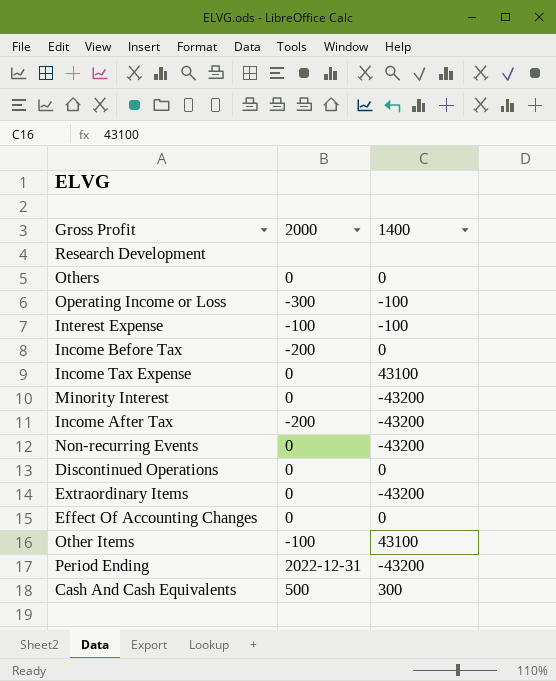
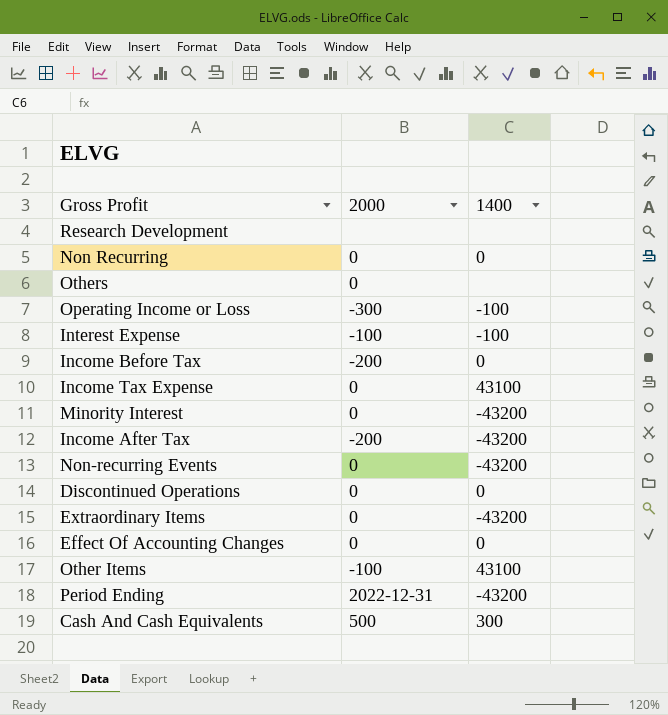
row Non Recurring: none -> 0 | 0
Others | 1400: 0 -> none

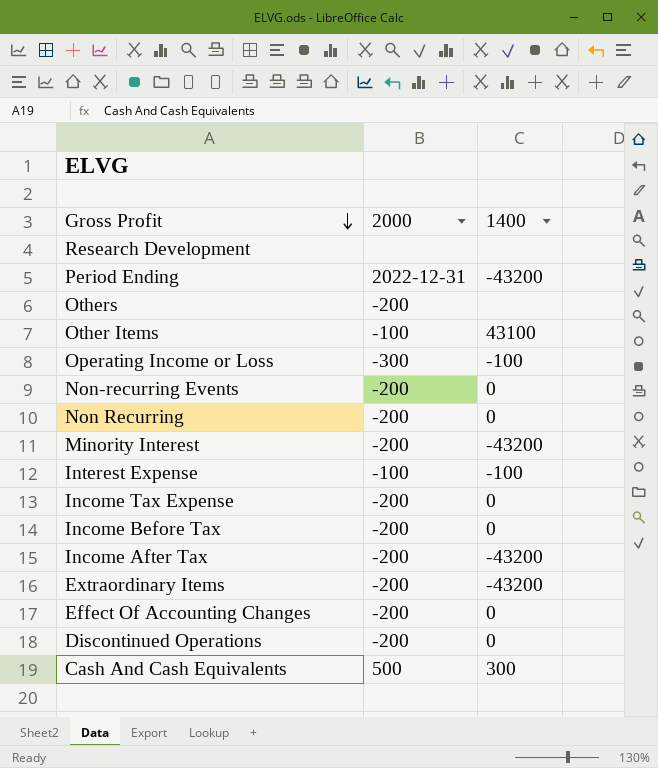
row order: none -> Gross Profit descending
Others | 2000: 0 -> -200
Non-recurring Events | 2000: 0 -> -200
Non-recurring Events | 1400: -43200 -> 0
Non Recurring | 2000: 0 -> -200
Minority Interest | 2000: 0 -> -200
Income Tax Expense | 2000: 0 -> -200
Income Tax Expense | 1400: 43100 -> 0
Extraordinary Items | 2000: 0 -> -200
Effect Of Accounting Changes | 2000: 0 -> -200
Discontinued Operations | 2000: 0 -> -200

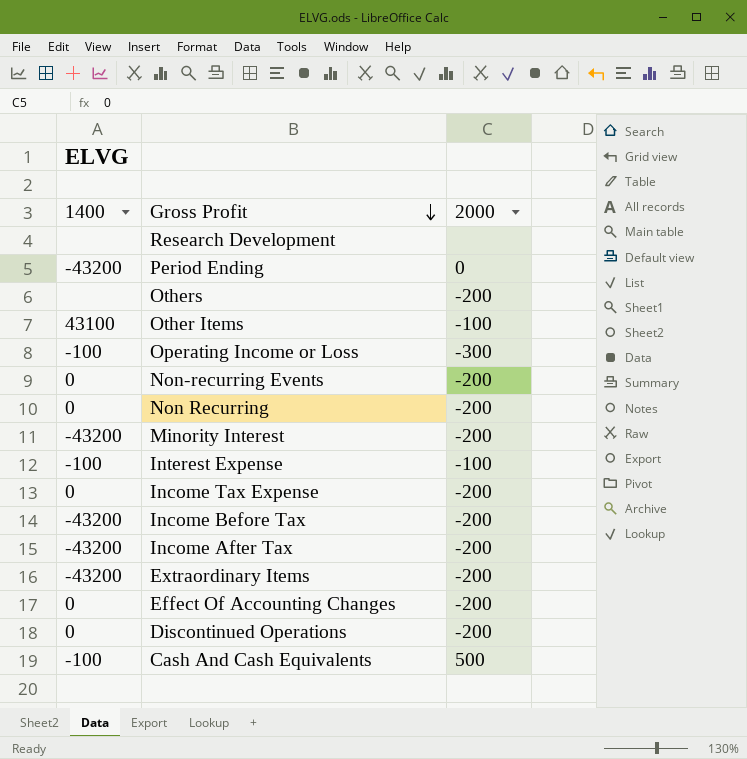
column 1400 | position: 3 -> 1
Period Ending | 2000: 2022-12-31 -> 0
Income Before Tax | 1400: 0 -> -43200
Cash And Cash Equivalents | 1400: 300 -> -100

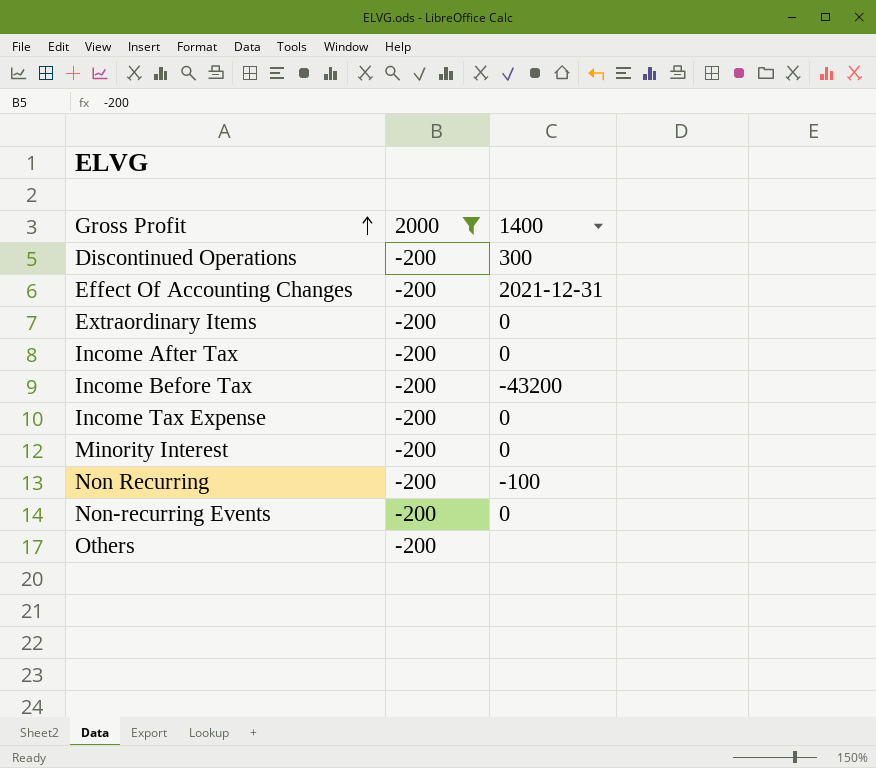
filter: none -> 2000 = -200
row order: Gross Profit descending -> Gross Profit ascending
column 1400 | position: 1 -> 3
Discontinued Operations | 1400: 0 -> 300
Effect Of Accounting Changes | 1400: 0 -> 2021-12-31
Extraordinary Items | 1400: -43200 -> 0
Income After Tax | 1400: -43200 -> 0
Minority Interest | 1400: -43200 -> 0
Non Recurring | 1400: 0 -> -100

